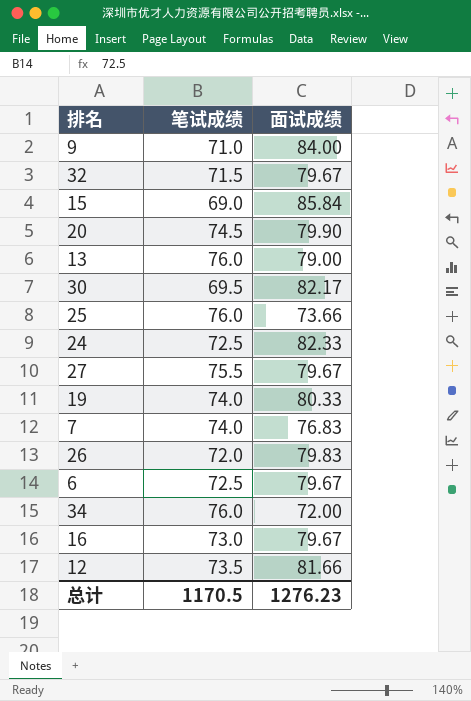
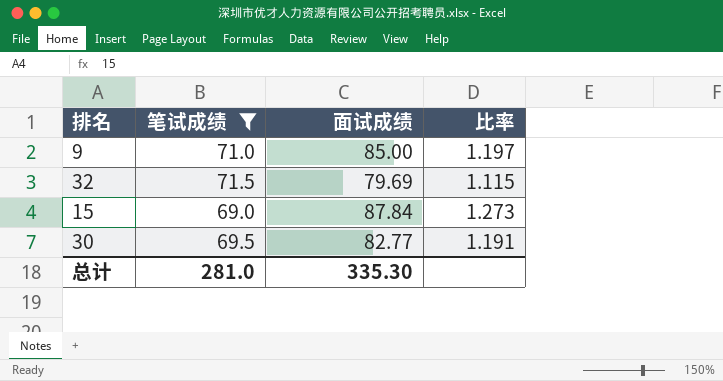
filter: none -> 笔试成绩 <= 71.5
column 比率 | formula: none -> [面试成绩] / [笔试成绩]
9 | 面试成绩: 84.00 -> 85.00
32 | 面试成绩: 79.67 -> 79.69
15 | 面试成绩: 85.84 -> 87.84
30 | 面试成绩: 82.17 -> 82.77
总计 | 笔试成绩: 1170.5 -> 281.0
总计 | 面试成绩: 1276.23 -> 335.30

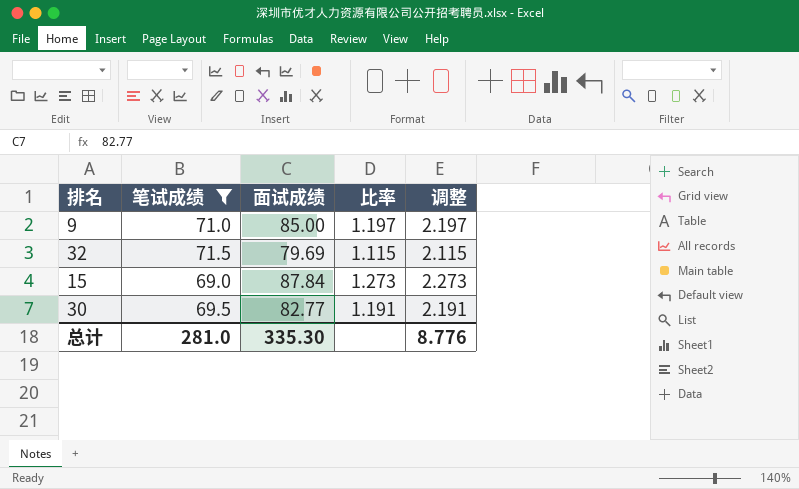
column 调整 | formula: none -> [比率] + 1

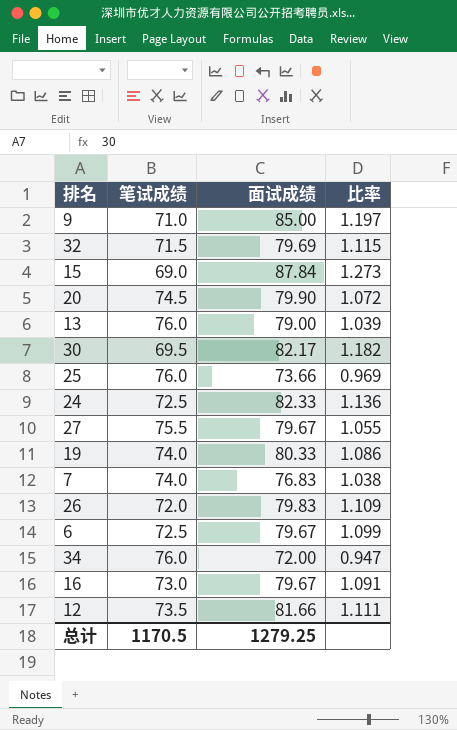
filter: 笔试成绩 <= 71.5 -> none
column 调整 | formula: [比率] + 1 -> none
30 | 面试成绩: 82.77 -> 82.17
30 | 比率: 1.191 -> 1.182
总计 | 笔试成绩: 281.0 -> 1170.5
总计 | 面试成绩: 335.30 -> 1279.25

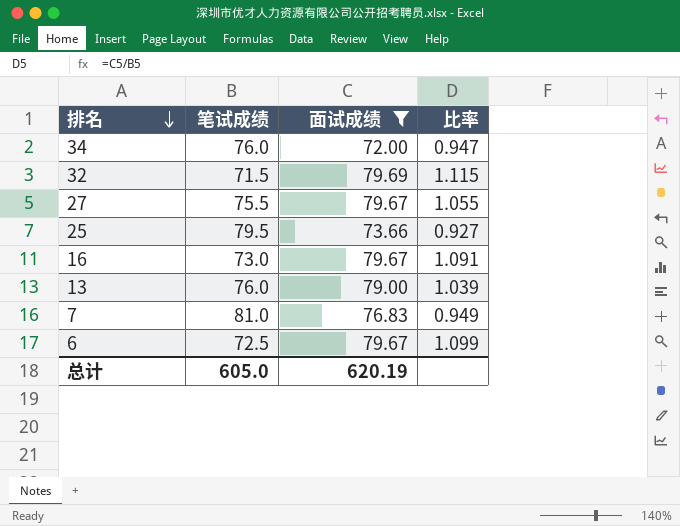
filter: none -> 面试成绩 <= 79.69
row order: none -> 排名 descending
25 | 笔试成绩: 76.0 -> 79.5
25 | 比率: 0.969 -> 0.927
7 | 笔试成绩: 74.0 -> 81.0
7 | 比率: 1.038 -> 0.949
总计 | 笔试成绩: 1170.5 -> 605.0
总计 | 面试成绩: 1279.25 -> 620.19

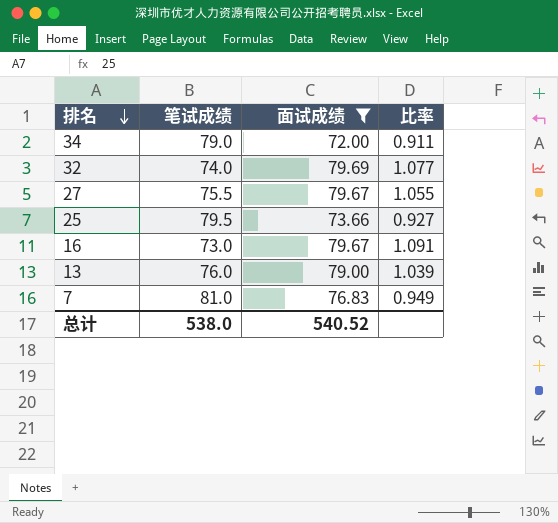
row 6: 72.5 | 79.67 | 1.099 -> none
34 | 笔试成绩: 76.0 -> 79.0
34 | 比率: 0.947 -> 0.911
32 | 笔试成绩: 71.5 -> 74.0
32 | 比率: 1.115 -> 1.077
总计 | 笔试成绩: 605.0 -> 538.0
总计 | 面试成绩: 620.19 -> 540.52

